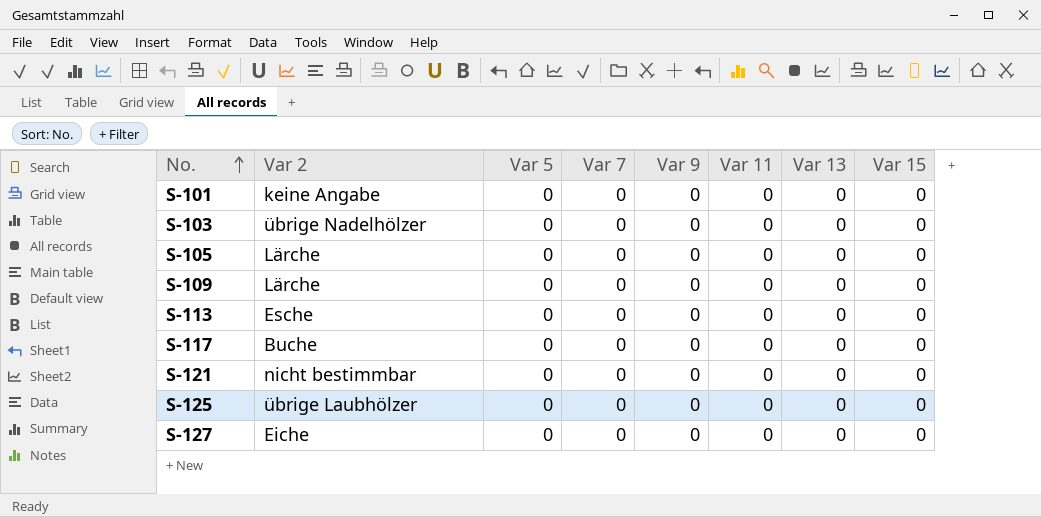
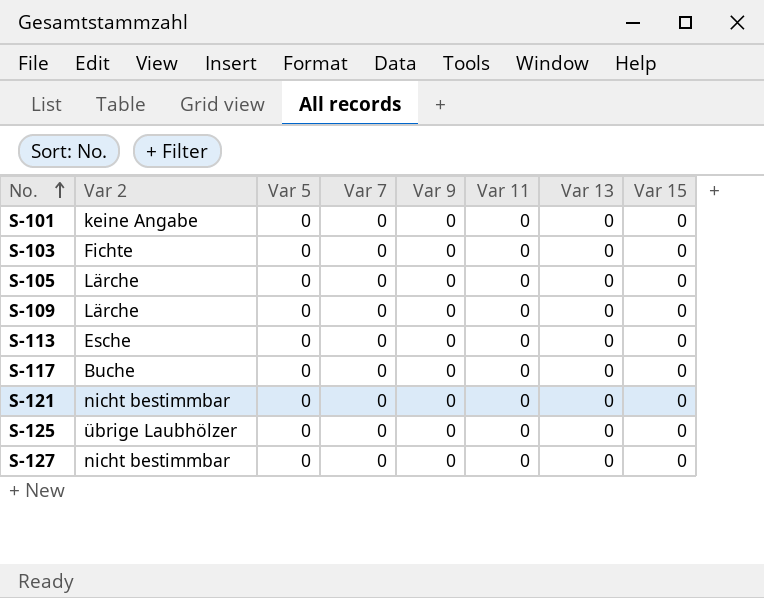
S-103 | Var 2: übrige Nadelhölzer -> Fichte
S-127 | Var 2: Eiche -> nicht bestimmbar

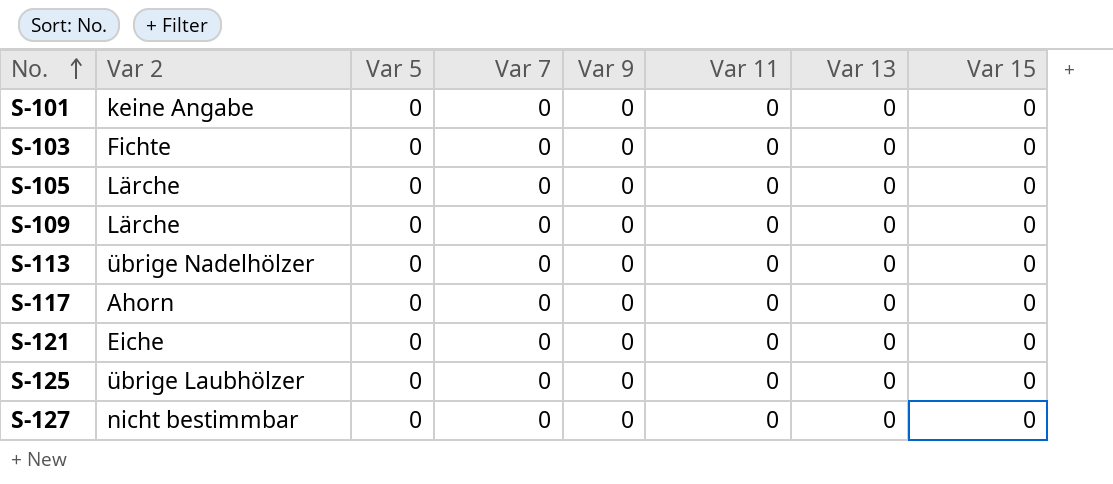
S-113 | Var 2: Esche -> übrige Nadelhölzer
S-117 | Var 2: Buche -> Ahorn
S-121 | Var 2: nicht bestimmbar -> Eiche

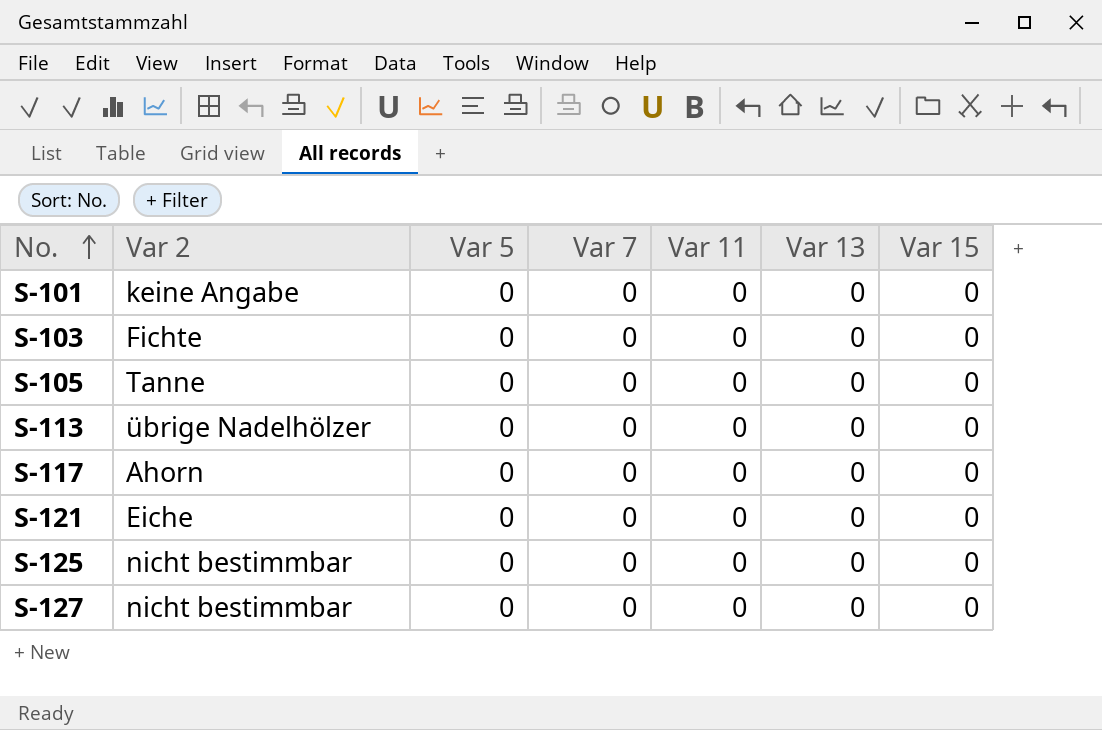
column Var 9 | position: 5 -> none
row S-109: Lärche | 0 | 0 | 0 | 0 | 0 | 0 -> none
S-105 | Var 2: Lärche -> Tanne
S-125 | Var 2: übrige Laubhölzer -> nicht bestimmbar

